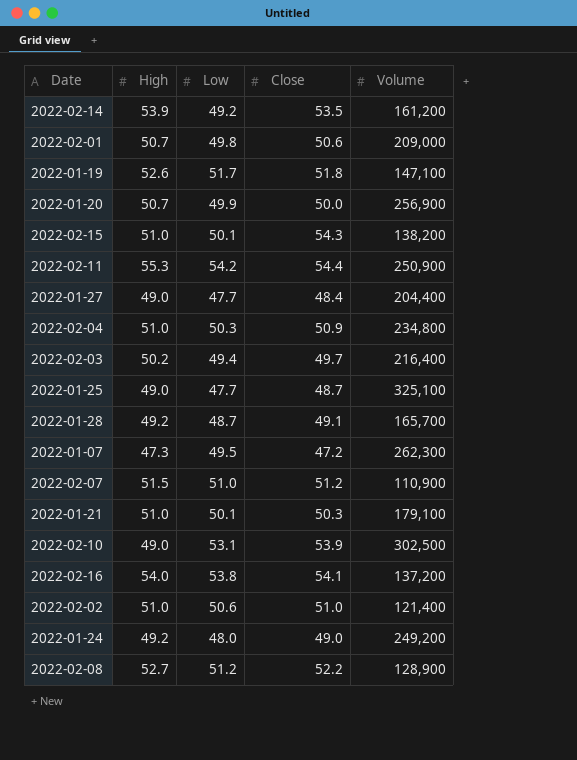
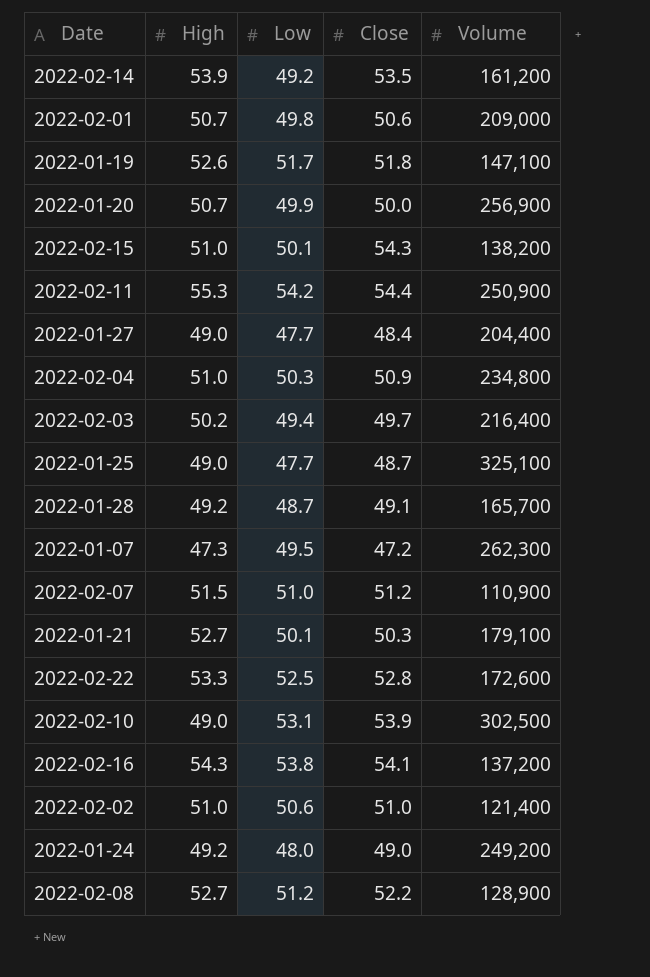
2022-01-21 | High: 51.0 -> 52.7
row 2022-02-22: none -> 53.3 | 52.5 | 52.8 | 172,600
2022-02-16 | High: 54.0 -> 54.3

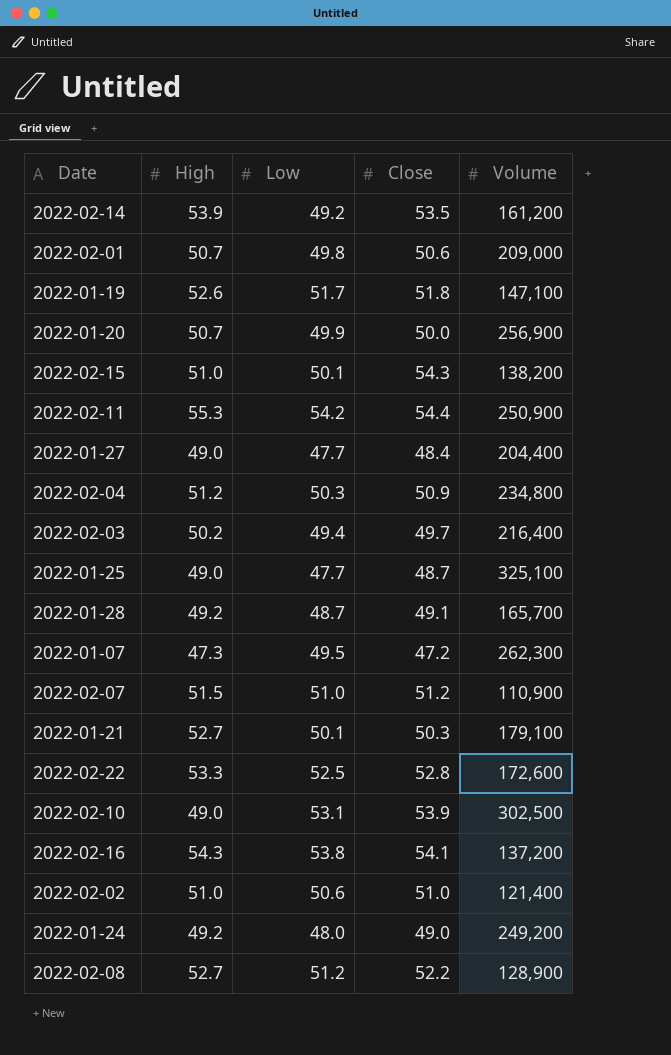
2022-02-04 | High: 51.0 -> 51.2

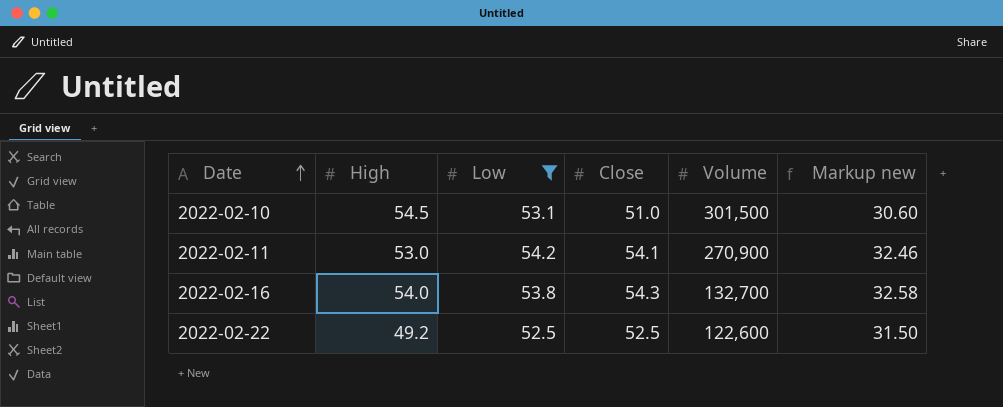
filter: none -> Low >= 52.5
row order: none -> Date ascending
column Markup new | formula: none -> [Close] * 0.6
2022-02-10 | High: 49.0 -> 54.5
2022-02-10 | Close: 53.9 -> 51.0
2022-02-10 | Volume: 302,500 -> 301,500
2022-02-11 | High: 55.3 -> 53.0
2022-02-11 | Close: 54.4 -> 54.1
2022-02-11 | Volume: 250,900 -> 270,900
2022-02-16 | High: 54.3 -> 54.0
2022-02-16 | Close: 54.1 -> 54.3
2022-02-16 | Volume: 137,200 -> 132,700
2022-02-22 | High: 53.3 -> 49.2
2022-02-22 | Close: 52.8 -> 52.5
2022-02-22 | Volume: 172,600 -> 122,600

